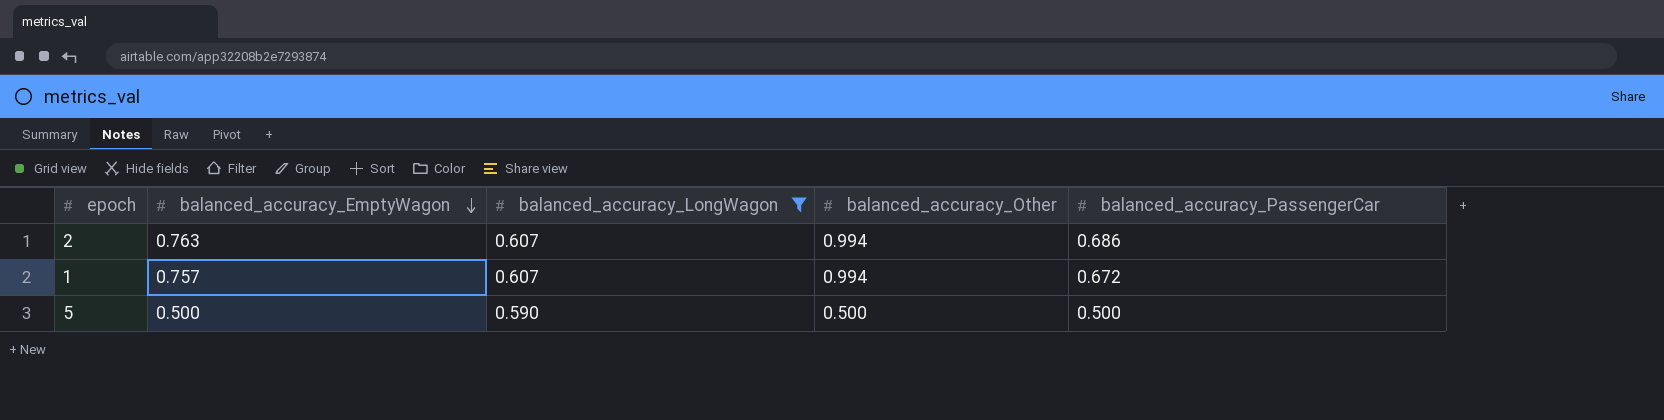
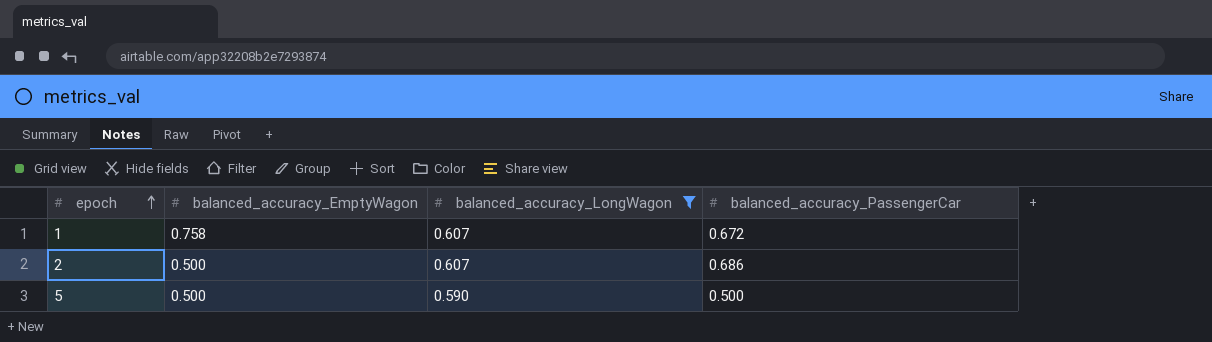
row order: balanced_accuracy_EmptyWagon descending -> epoch ascending
column balanced_accuracy_Other | position: 4 -> none
1 | balanced_accuracy_EmptyWagon: 0.757 -> 0.758
2 | balanced_accuracy_EmptyWagon: 0.763 -> 0.500

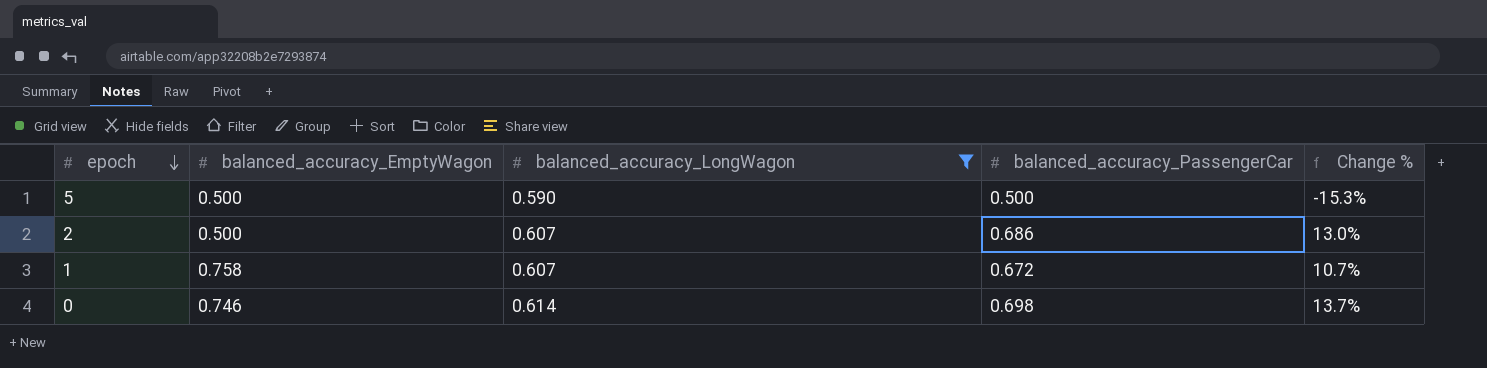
row order: epoch ascending -> epoch descending
column Change % | formula: none -> ([balanced_accuracy_PassengerCar] - [balanced_accuracy_LongWagon]) / [balanced_accuracy_LongWagon]
row 0: none -> 0.746 | 0.614 | 0.698 | 13.7%

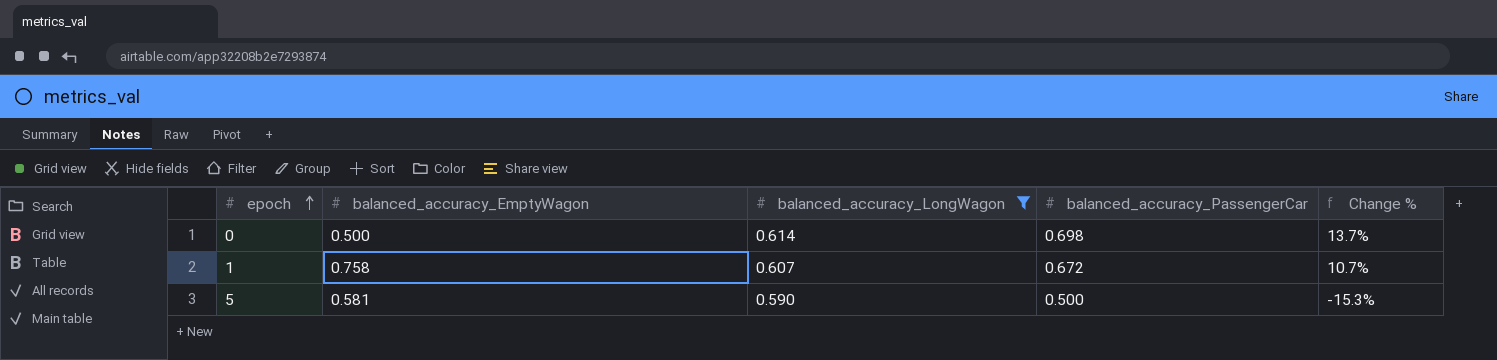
row order: epoch descending -> epoch ascending
row 2: 0.500 | 0.607 | 0.686 | 13.0% -> none
0 | balanced_accuracy_EmptyWagon: 0.746 -> 0.500
5 | balanced_accuracy_EmptyWagon: 0.500 -> 0.581

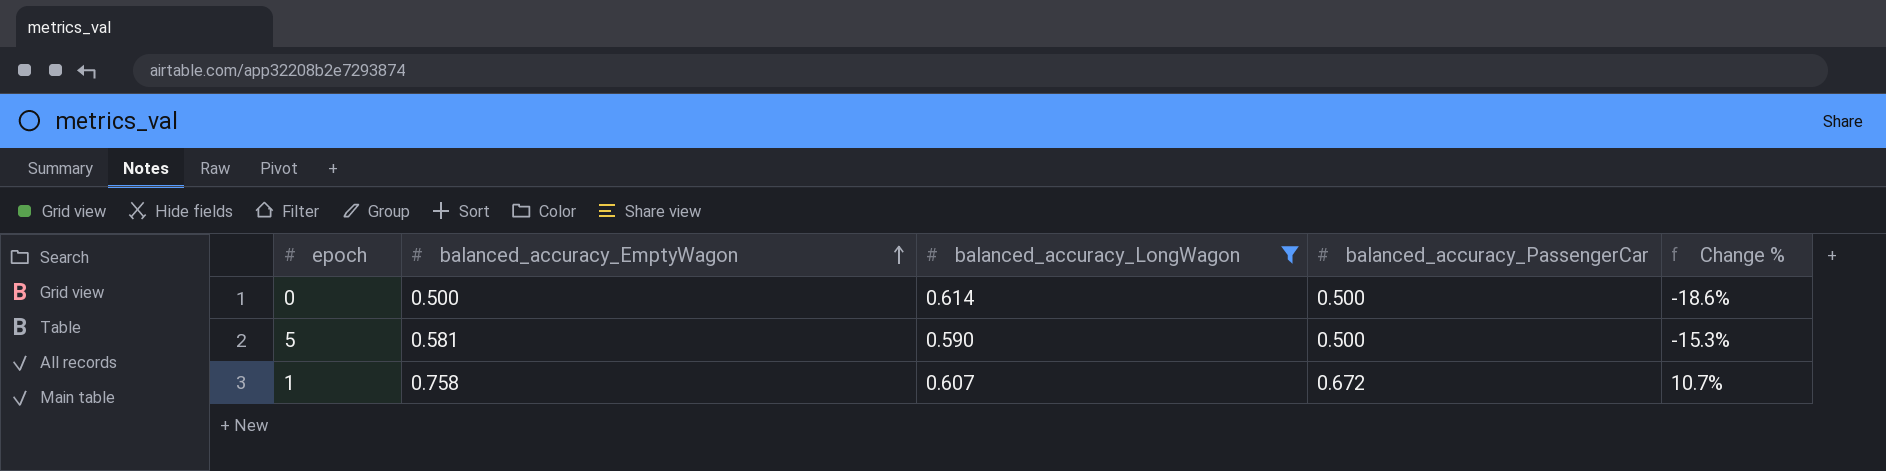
row order: epoch ascending -> balanced_accuracy_EmptyWagon ascending
0 | balanced_accuracy_PassengerCar: 0.698 -> 0.500
0 | Change %: 13.7% -> -18.6%

